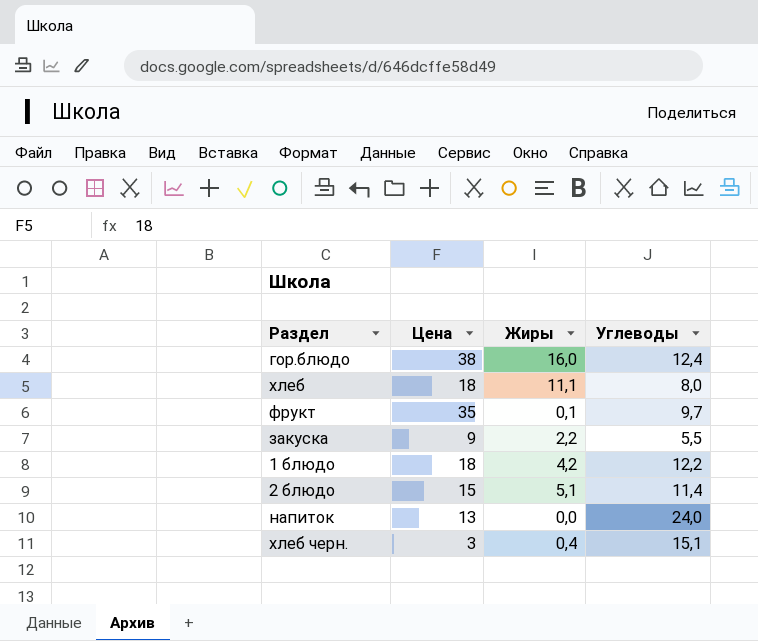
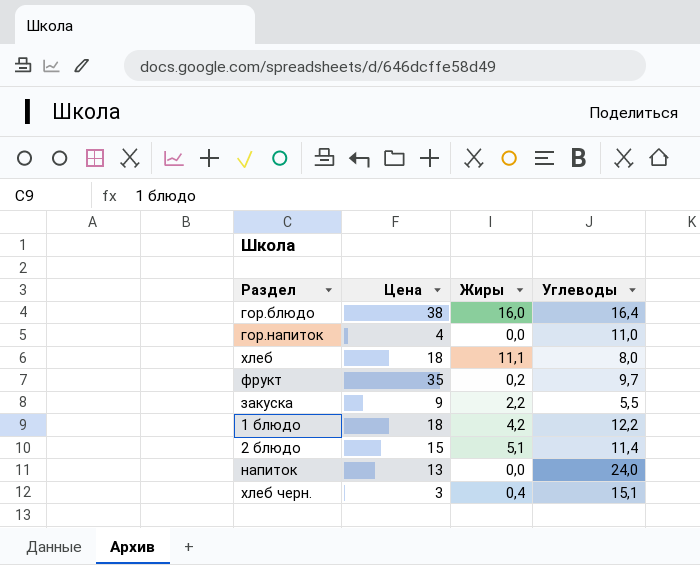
гор.блюдо | Углеводы: 12,4 -> 16,4
row гор.напиток: none -> 4 | 0,0 | 11,0
фрукт | Жиры: 0,1 -> 0,2

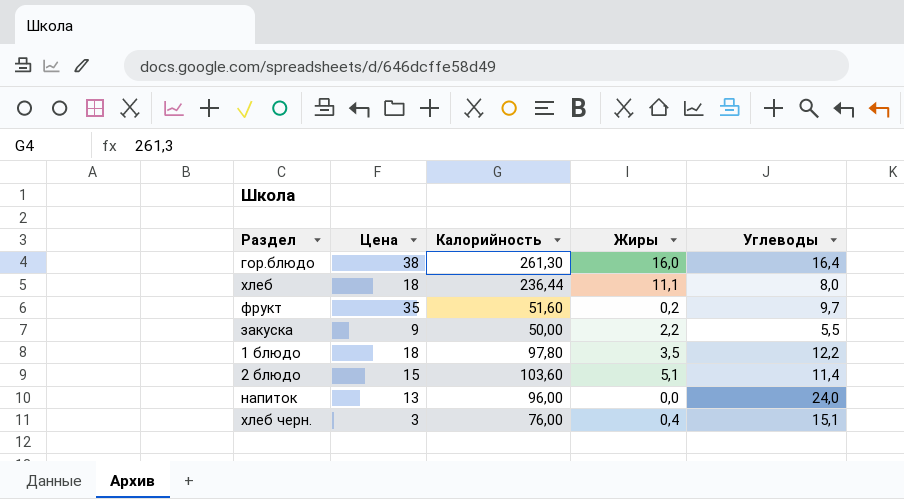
column Калорийность | position: none -> 3
row гор.напиток: 4 | 0,0 | 11,0 -> none
1 блюдо | Жиры: 4,2 -> 3,5

